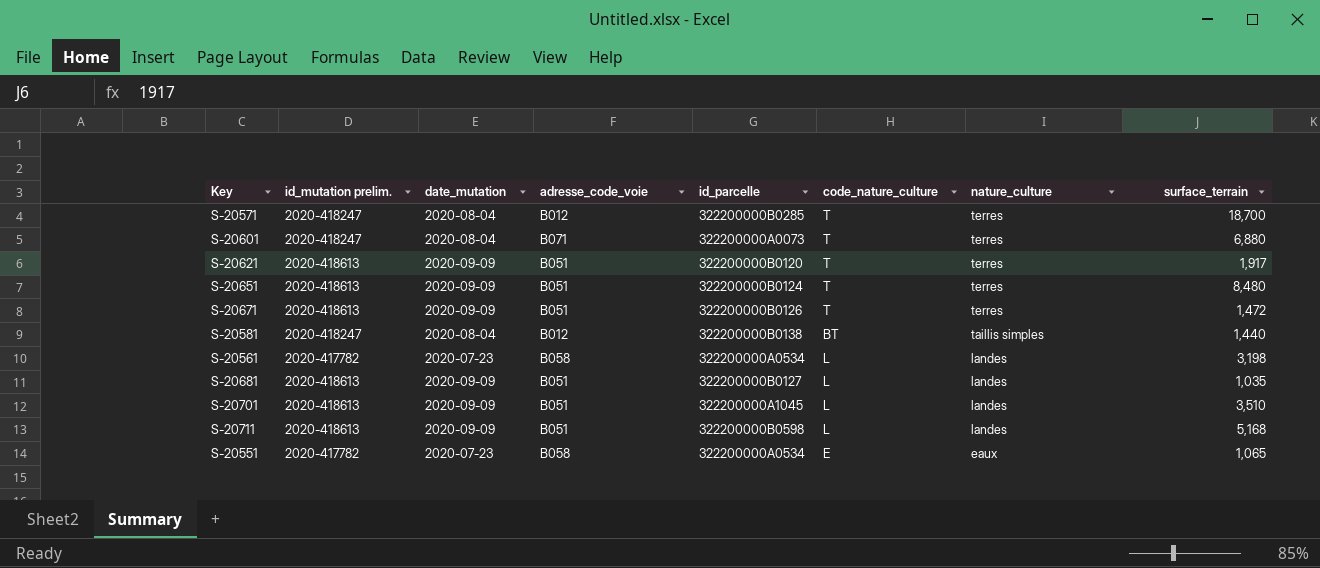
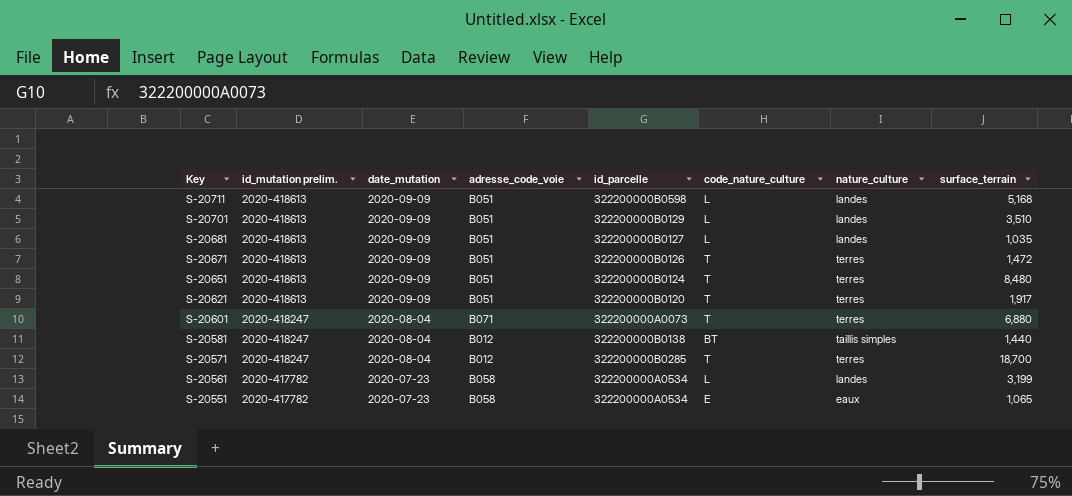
row order: nature_culture descending -> Key descending
S-20701 | id_parcelle: 322200000A1045 -> 322200000B0129
S-20561 | surface_terrain: 3,198 -> 3,199

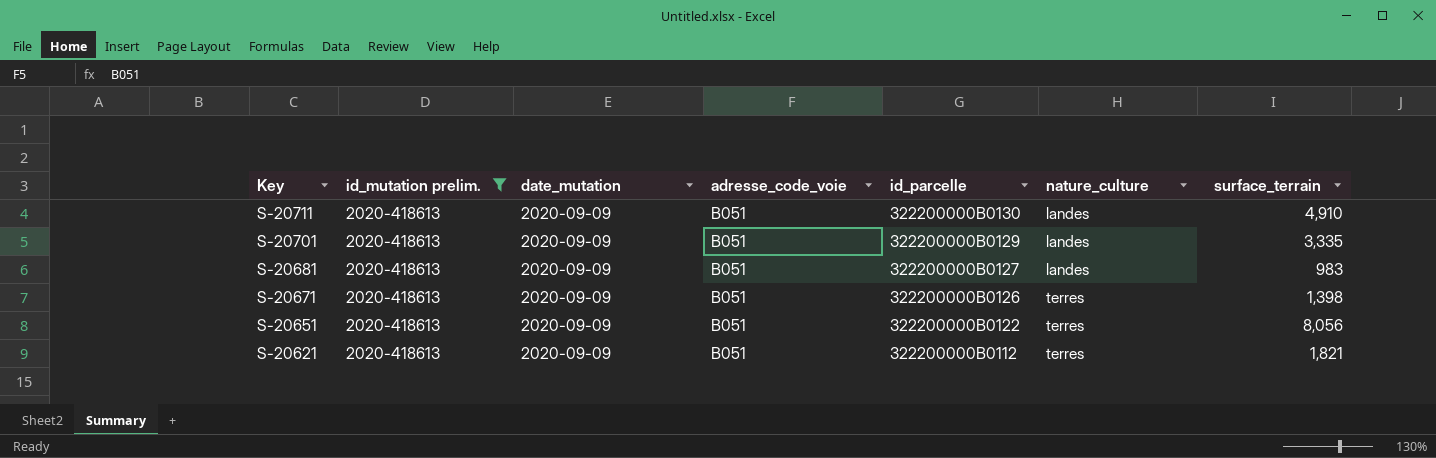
filter: none -> id_mutation prelim. = 2020-418613
column code_nature_culture | position: 6 -> none
S-20711 | id_parcelle: 322200000B0598 -> 322200000B0130
S-20711 | surface_terrain: 5,168 -> 4,910
S-20701 | surface_terrain: 3,510 -> 3,335
S-20681 | surface_terrain: 1,035 -> 983
S-20671 | surface_terrain: 1,472 -> 1,398
S-20651 | id_parcelle: 322200000B0124 -> 322200000B0122
S-20651 | surface_terrain: 8,480 -> 8,056
S-20621 | id_parcelle: 322200000B0120 -> 322200000B0112
S-20621 | surface_terrain: 1,917 -> 1,821

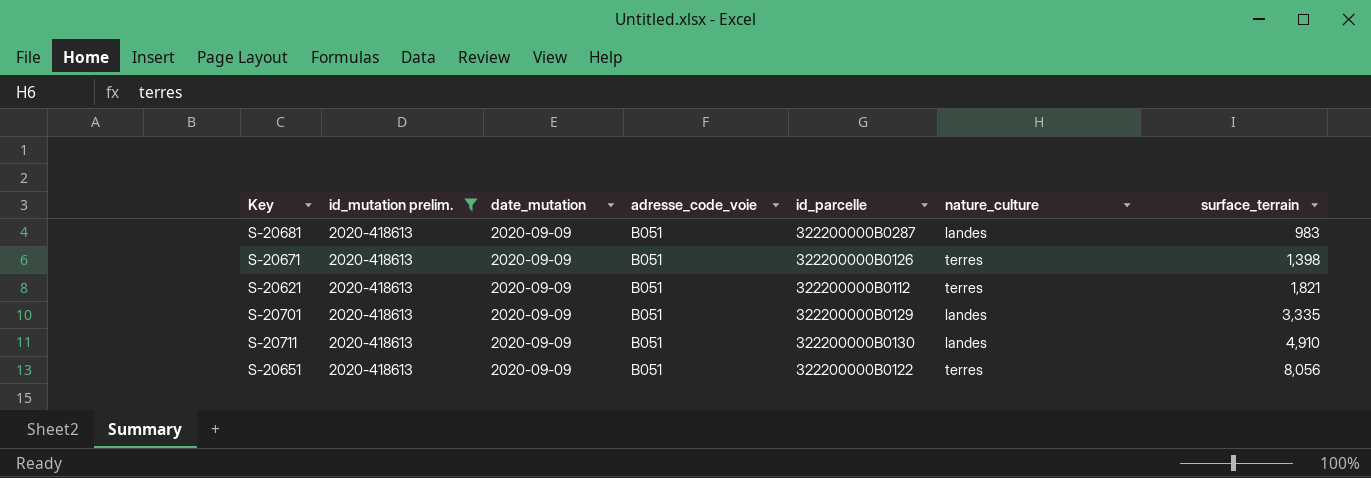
row order: Key descending -> surface_terrain ascending
S-20681 | id_parcelle: 322200000B0127 -> 322200000B0287

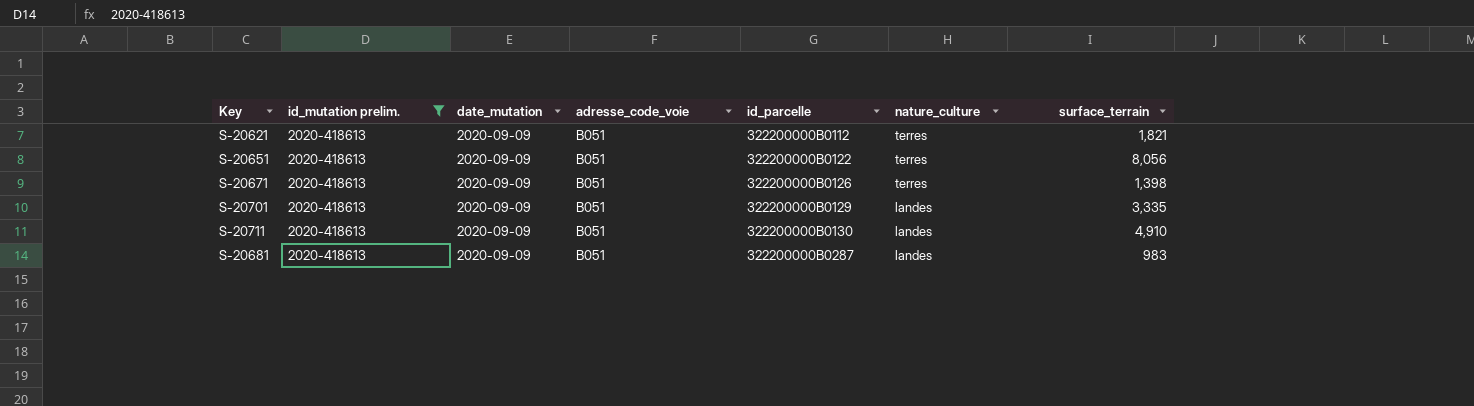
row order: surface_terrain ascending -> id_parcelle ascending

